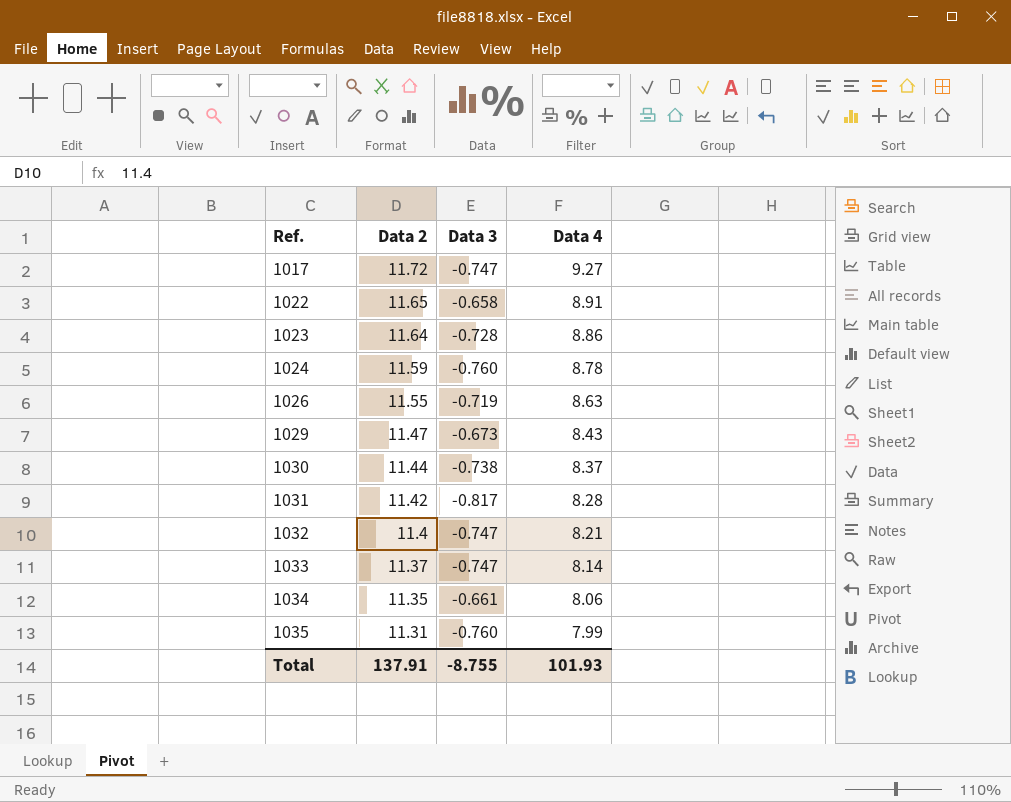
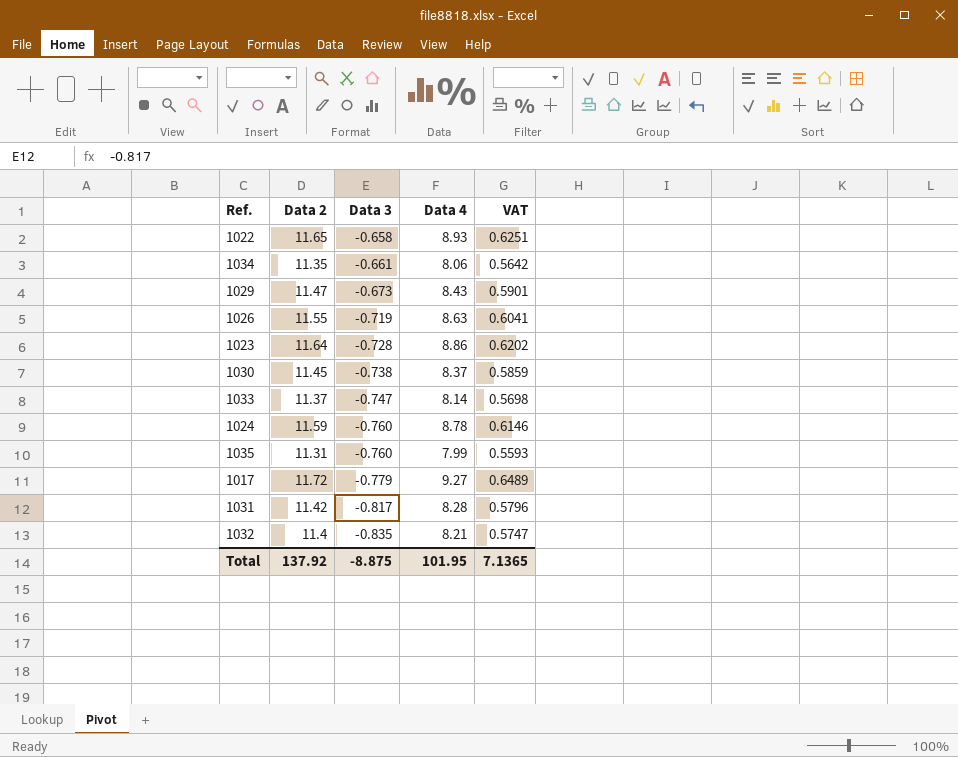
row order: Ref. ascending -> Data 3 descending
column VAT | formula: none -> [Data 4] * 0.07
1022 | Data 4: 8.91 -> 8.93
1030 | Data 2: 11.44 -> 11.45
1017 | Data 3: -0.747 -> -0.779
1032 | Data 3: -0.747 -> -0.835
Total | Data 2: 137.91 -> 137.92
Total | Data 3: -8.755 -> -8.875
Total | Data 4: 101.93 -> 101.95

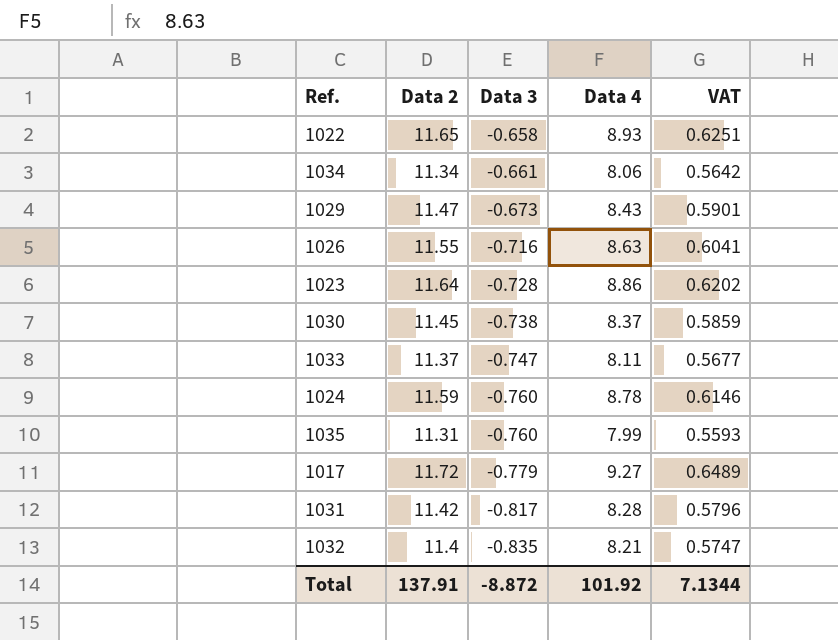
1034 | Data 2: 11.35 -> 11.34
1026 | Data 3: -0.719 -> -0.716
1033 | Data 4: 8.14 -> 8.11
1033 | VAT: 0.5698 -> 0.5677
Total | Data 2: 137.92 -> 137.91
Total | Data 3: -8.875 -> -8.872
Total | Data 4: 101.95 -> 101.92
Total | VAT: 7.1365 -> 7.1344

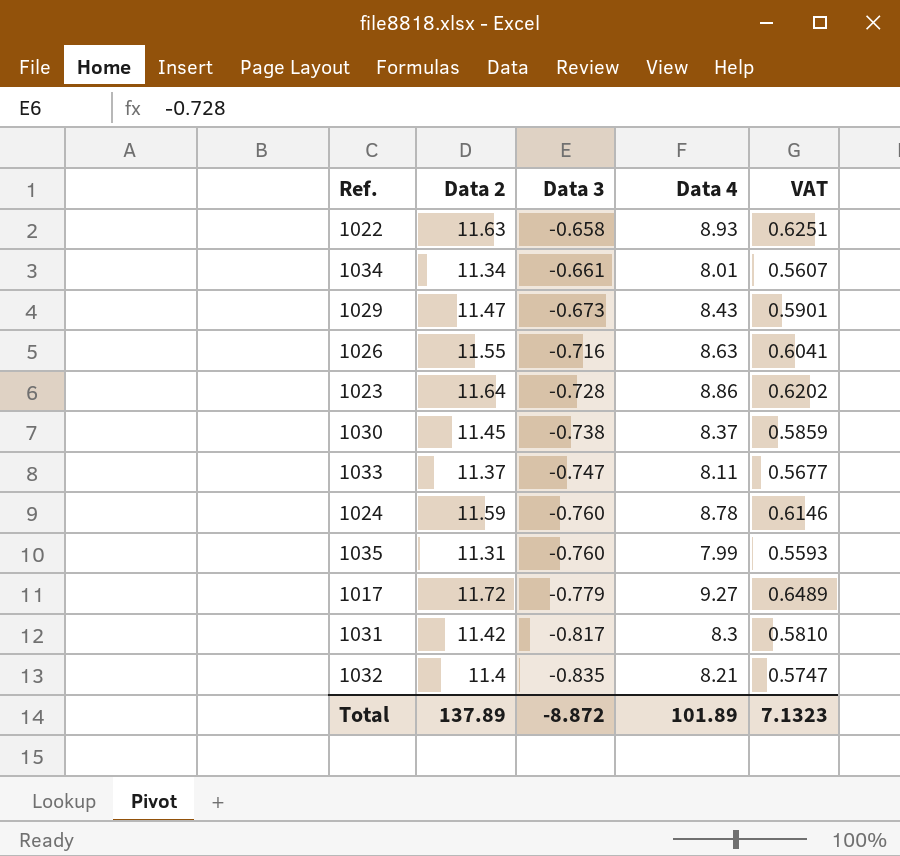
1022 | Data 2: 11.65 -> 11.63
1034 | Data 4: 8.06 -> 8.01
1034 | VAT: 0.5642 -> 0.5607
1031 | Data 4: 8.28 -> 8.3
1031 | VAT: 0.5796 -> 0.5810
Total | Data 2: 137.91 -> 137.89
Total | Data 4: 101.92 -> 101.89
Total | VAT: 7.1344 -> 7.1323

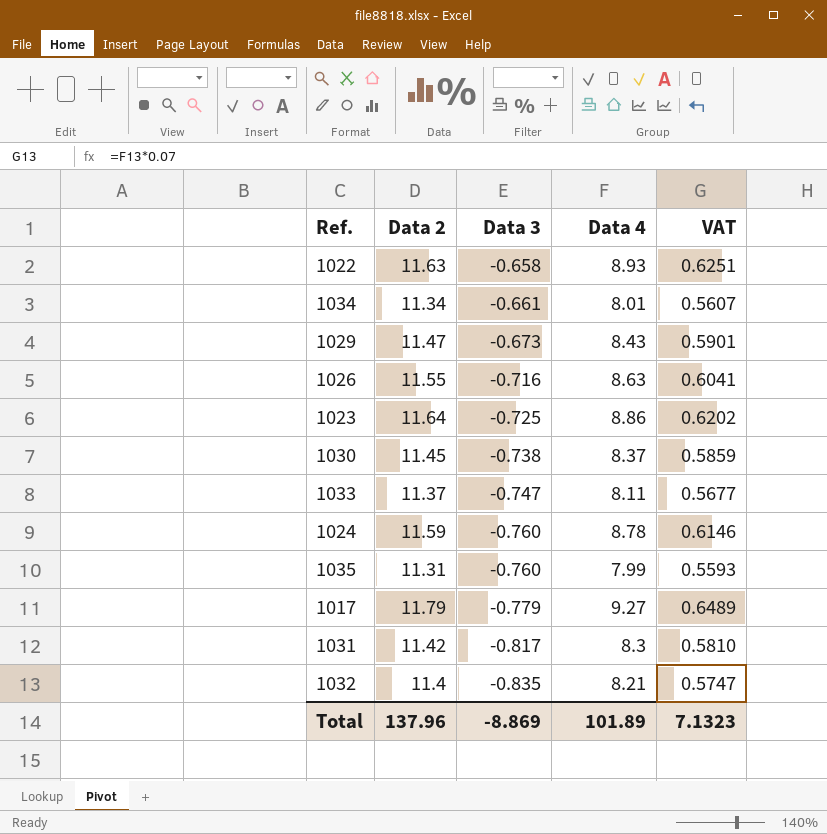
1023 | Data 3: -0.728 -> -0.725
1017 | Data 2: 11.72 -> 11.79
Total | Data 2: 137.89 -> 137.96
Total | Data 3: -8.872 -> -8.869

